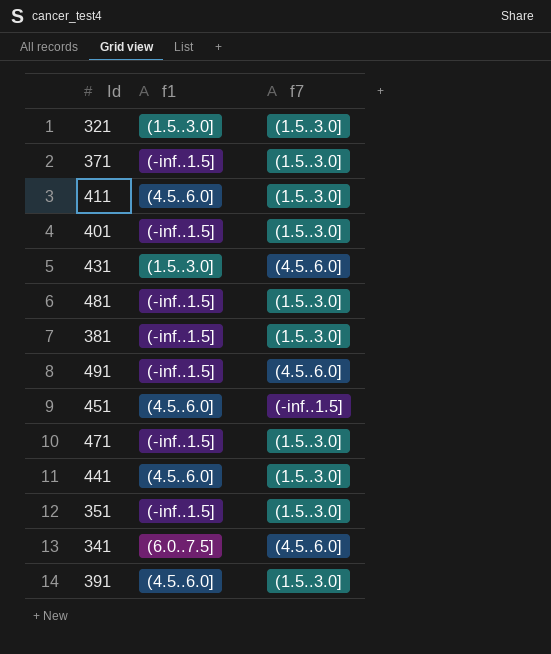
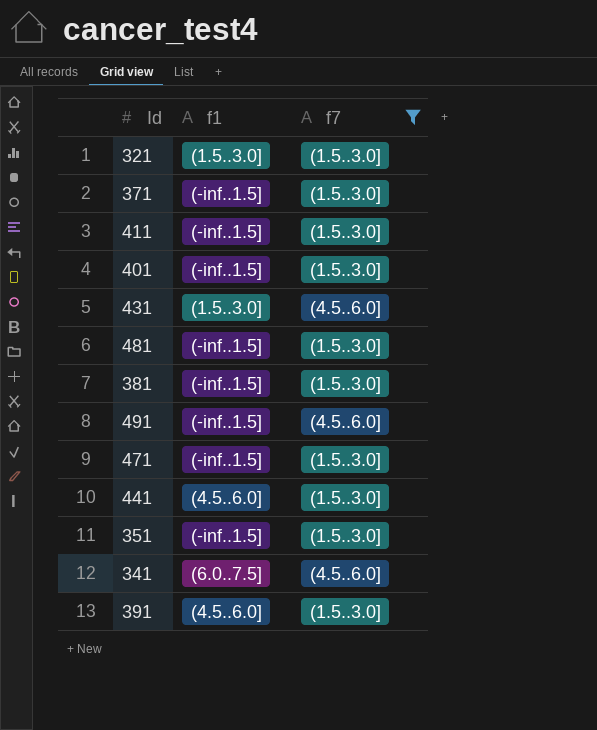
filter: none -> f7 != (-inf..1.5]
411 | f1: (4.5..6.0] -> (-inf..1.5]

